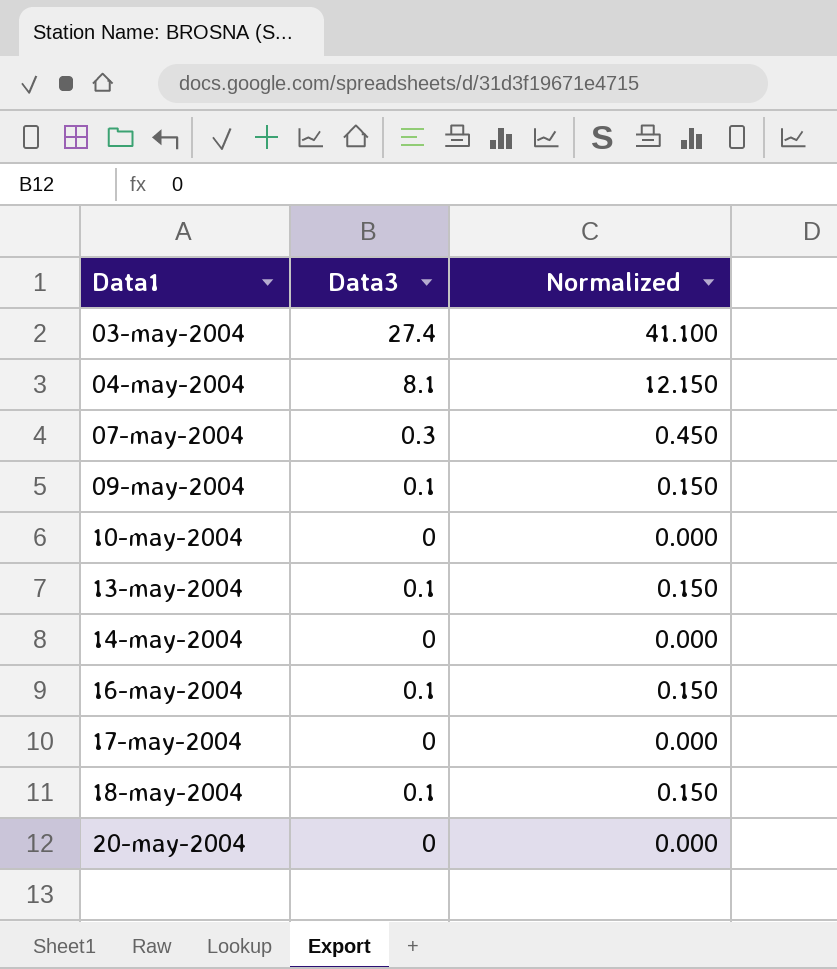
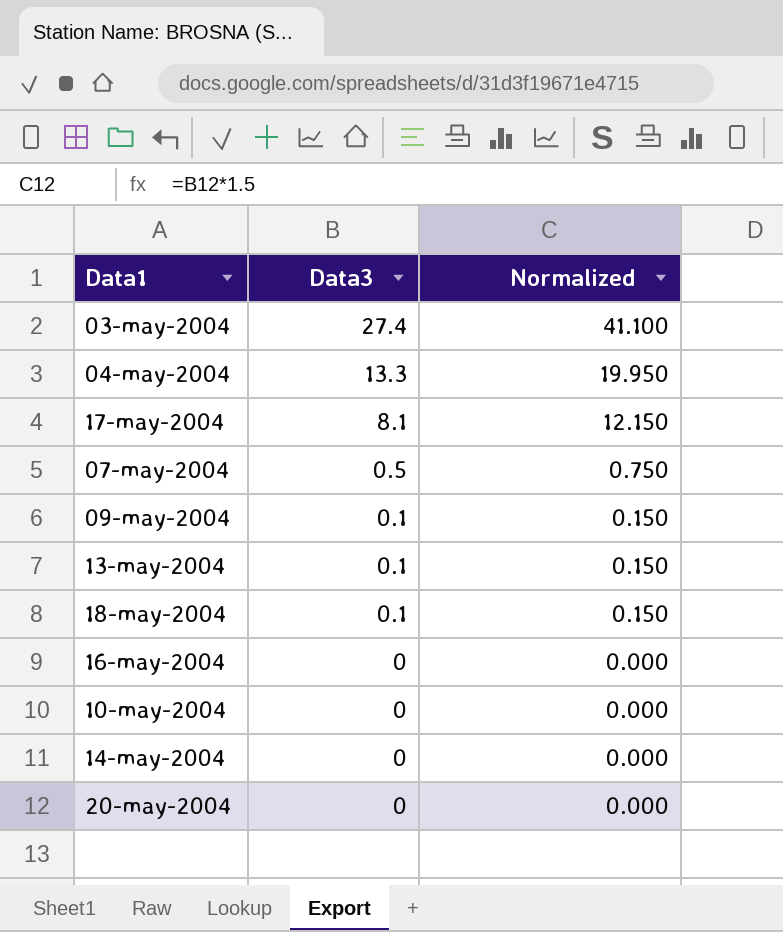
row order: Data1 ascending -> Data3 descending
04-may-2004 | Data3: 8.1 -> 13.3
04-may-2004 | Normalized: 12.150 -> 19.950
17-may-2004 | Data3: 0 -> 8.1
17-may-2004 | Normalized: 0.000 -> 12.150
07-may-2004 | Data3: 0.3 -> 0.5
07-may-2004 | Normalized: 0.450 -> 0.750
16-may-2004 | Data3: 0.1 -> 0
16-may-2004 | Normalized: 0.150 -> 0.000

